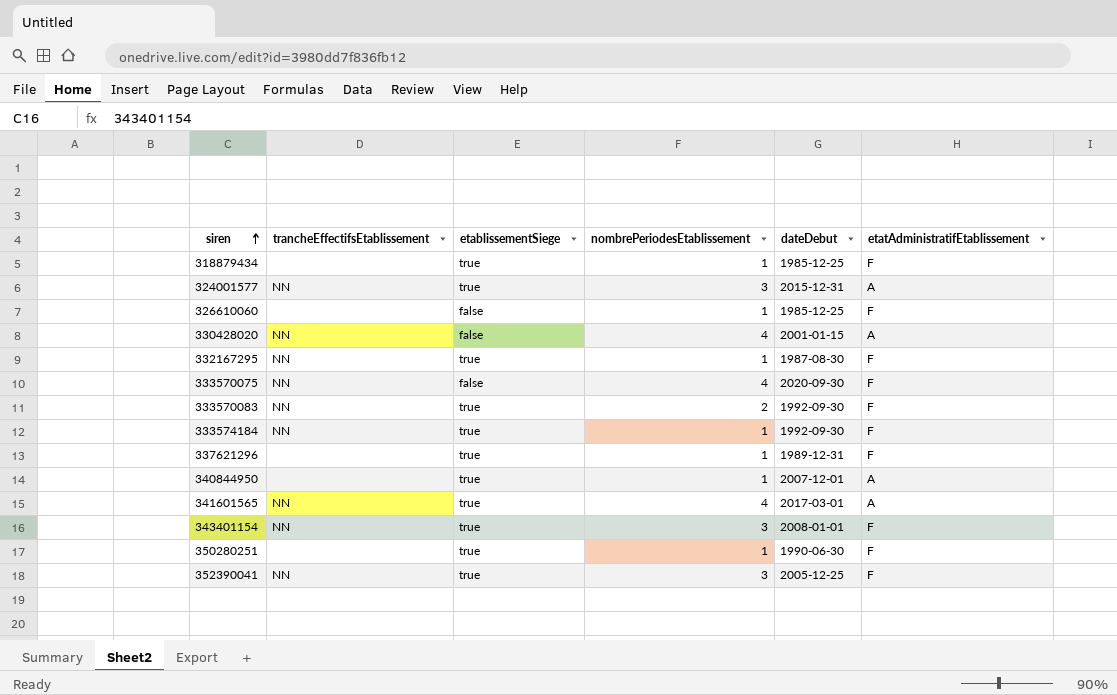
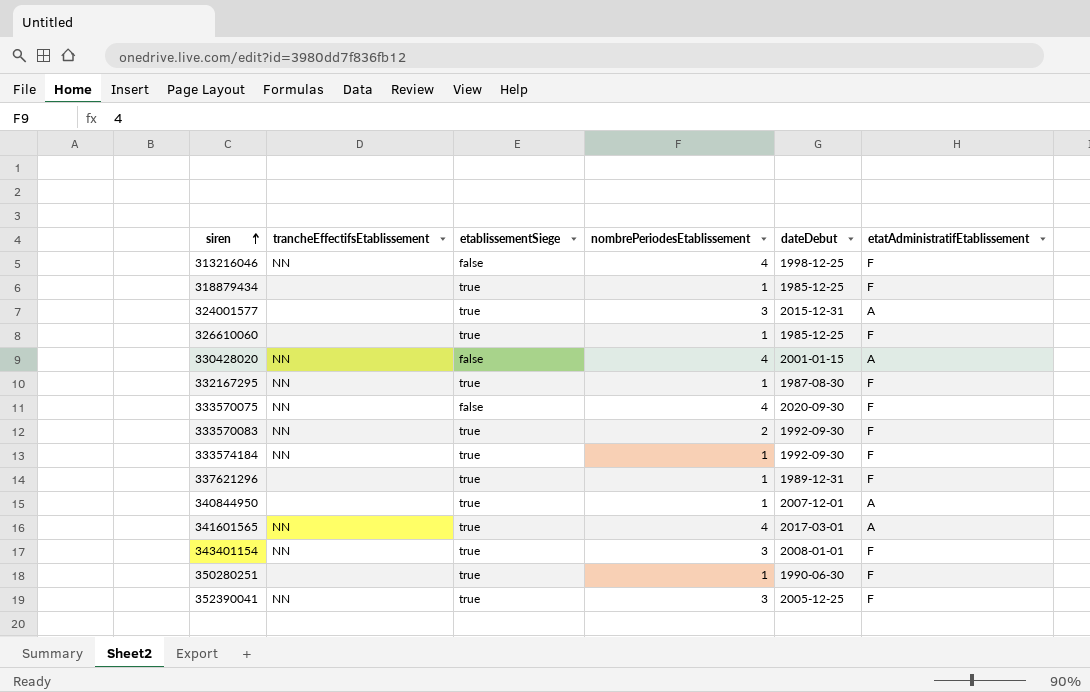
row 313216046: none -> NN | false | 4 | 1998-12-25 | F
324001577 | trancheEffectifsEtablissement: NN -> none
326610060 | etablissementSiege: false -> true

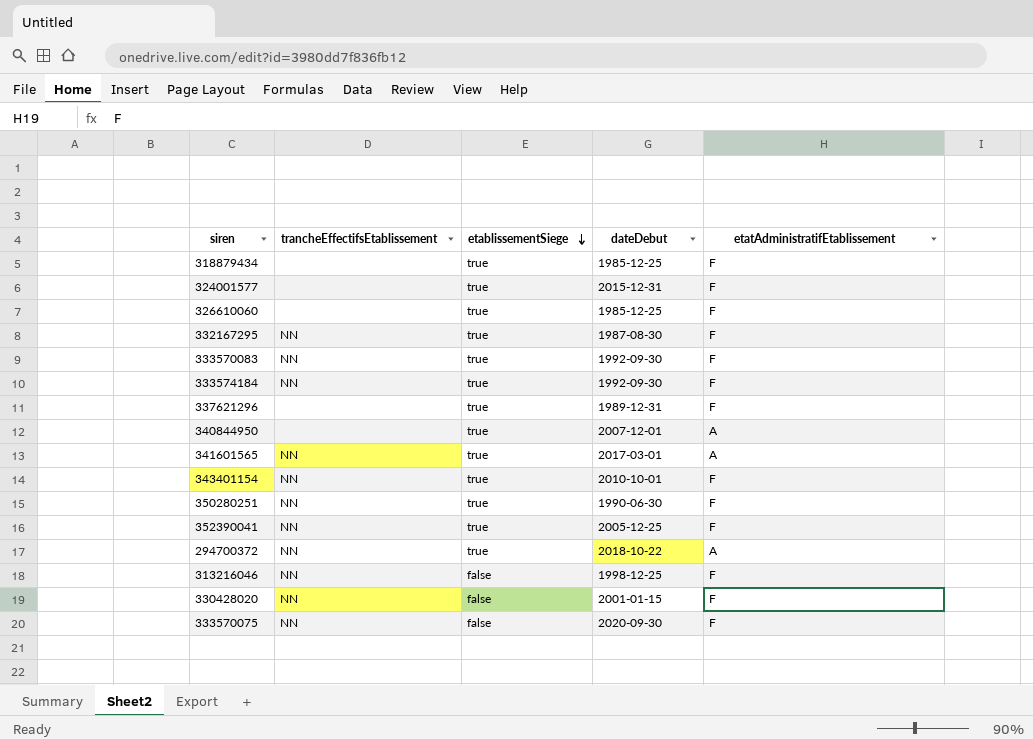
row order: siren ascending -> etablissementSiege descending
column nombrePeriodesEtablissement | position: 4 -> none
324001577 | etatAdministratifEtablissement: A -> F
343401154 | dateDebut: 2008-01-01 -> 2010-10-01
350280251 | trancheEffectifsEtablissement: none -> NN
row 294700372: none -> NN | true | 2018-10-22 | A
330428020 | etatAdministratifEtablissement: A -> F

